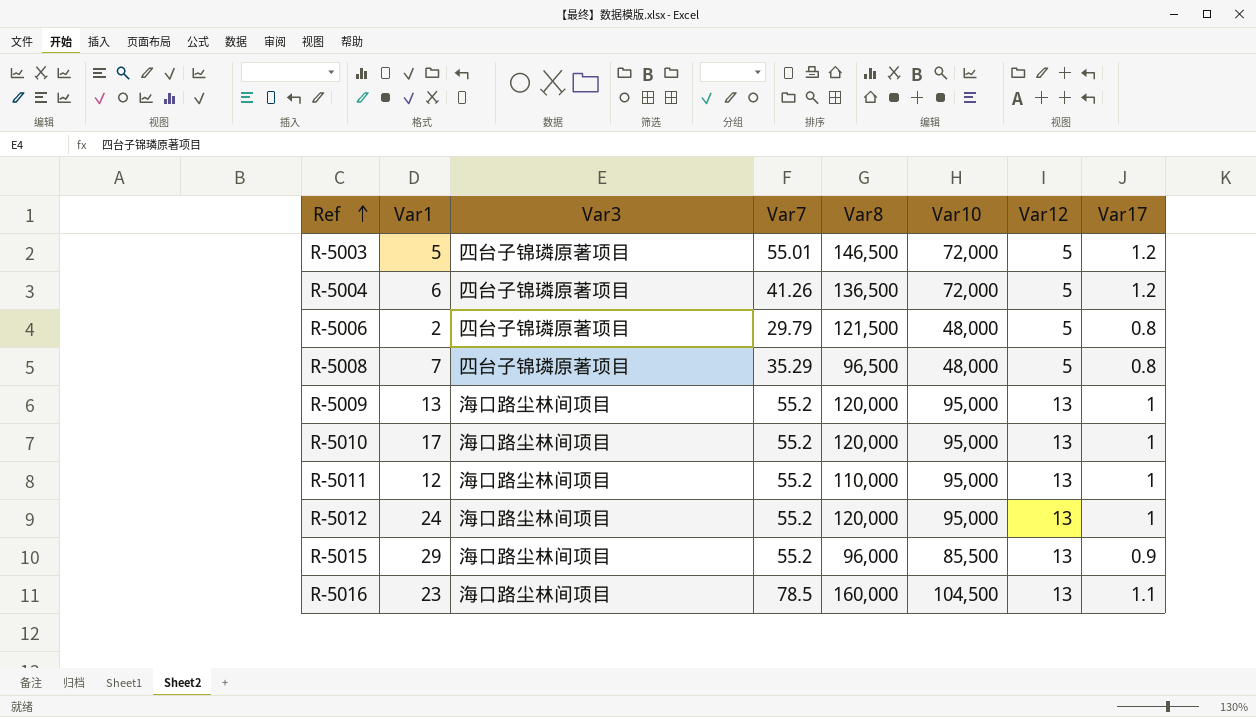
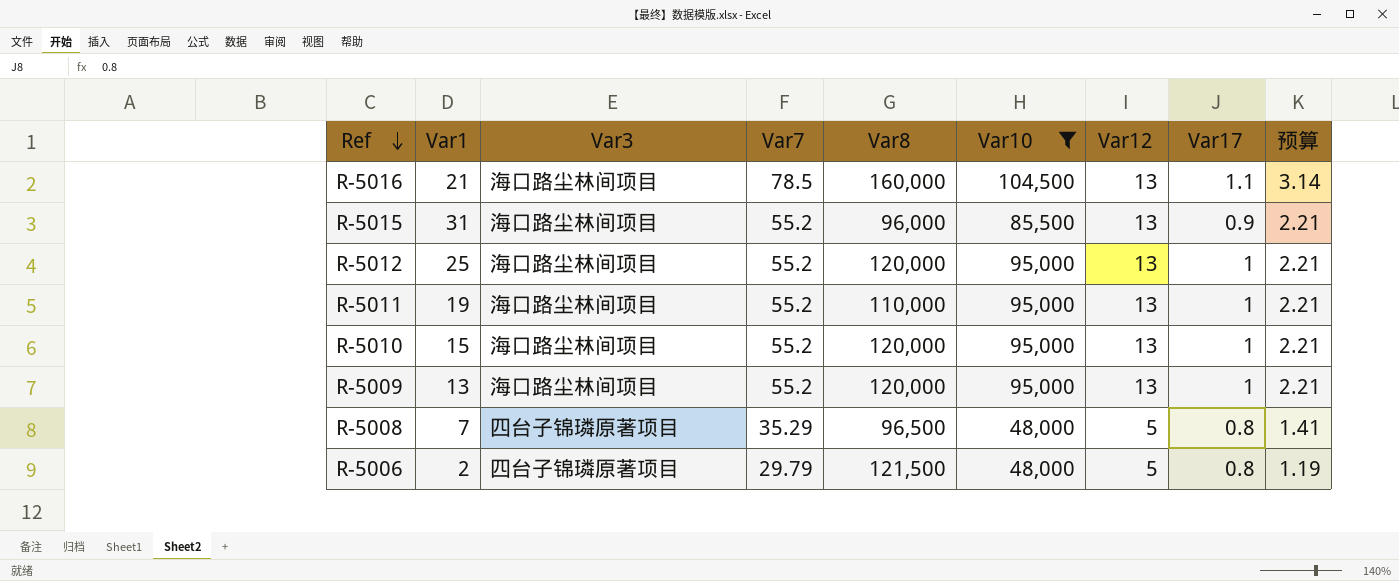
filter: none -> Var10 != 72,000
row order: Ref ascending -> Ref descending
column 预算 | formula: none -> [Var7] * 0.04
R-5016 | Var1: 23 -> 21
R-5015 | Var1: 29 -> 31
R-5012 | Var1: 24 -> 25
R-5011 | Var1: 12 -> 19
R-5010 | Var1: 17 -> 15

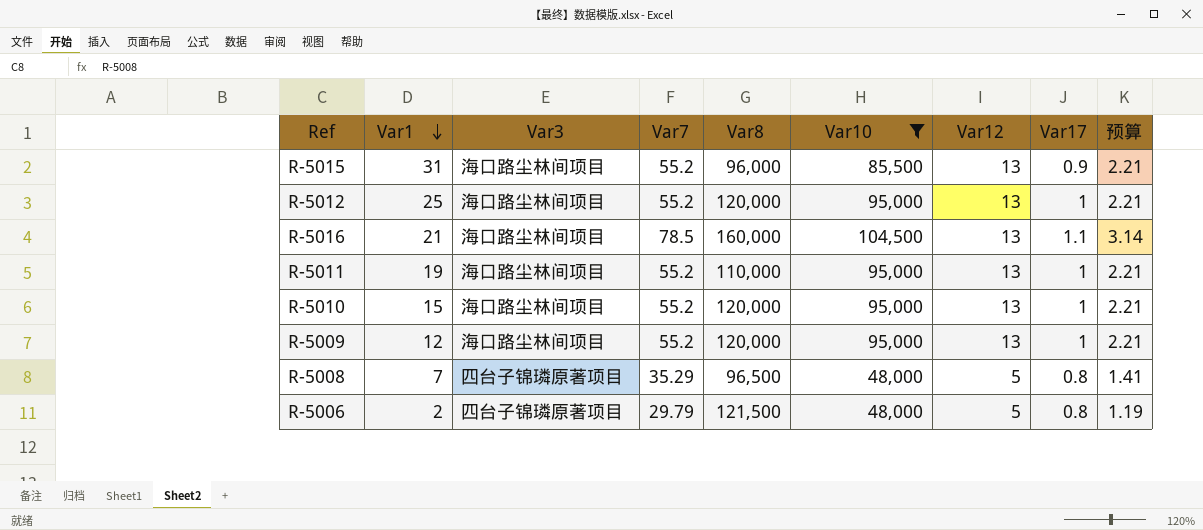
row order: Ref descending -> Var1 descending
R-5009 | Var1: 13 -> 12

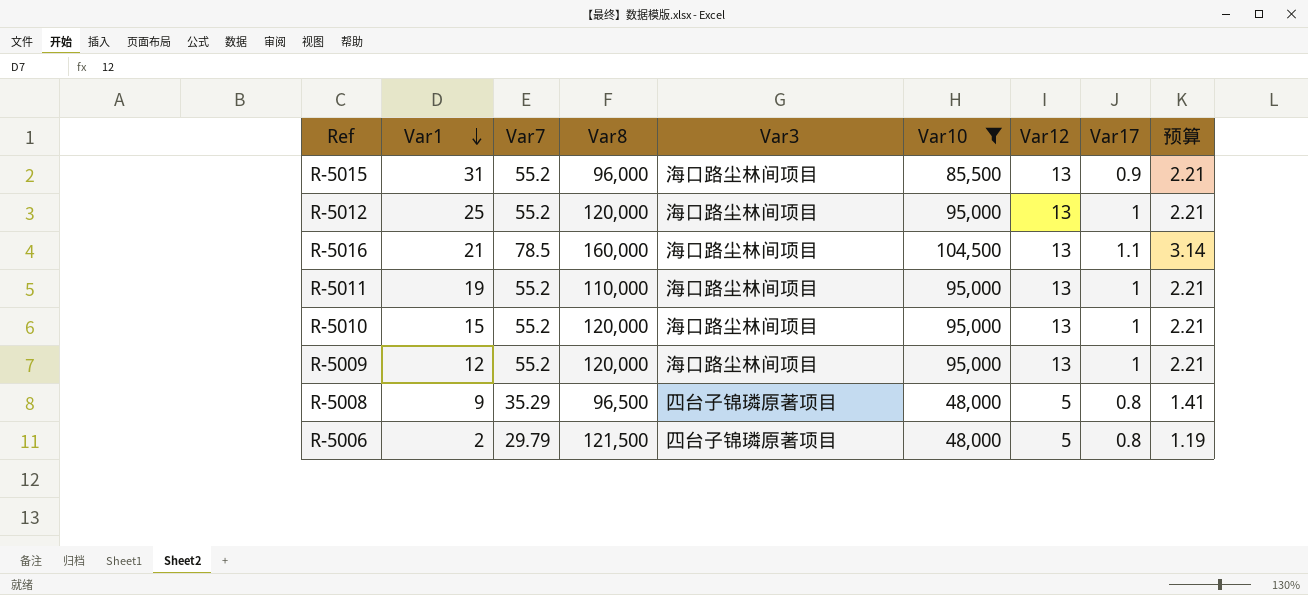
column Var3 | position: 3 -> 5
R-5008 | Var1: 7 -> 9

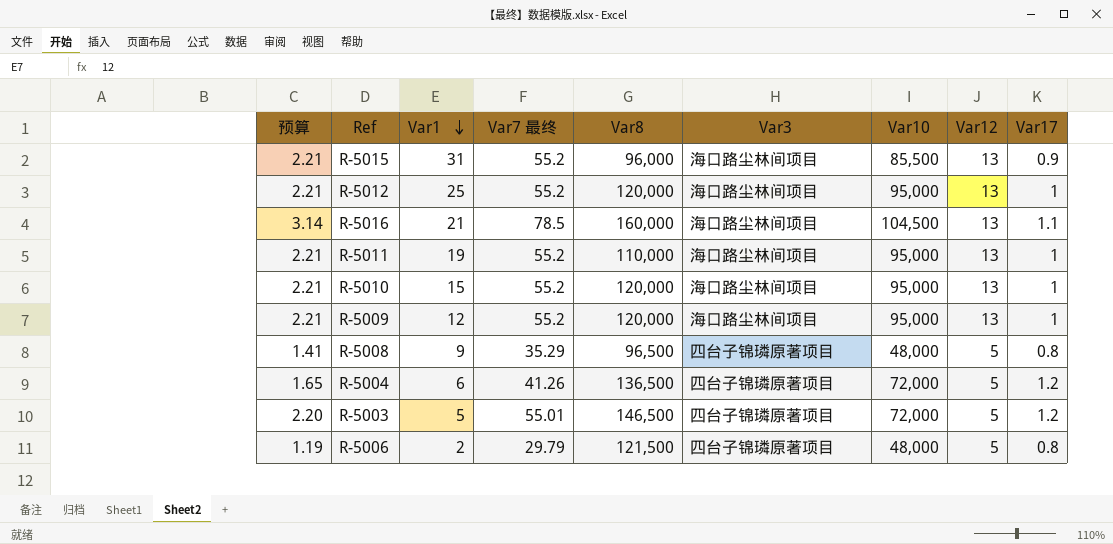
filter: Var10 != 72,000 -> none
column 预算 | position: 9 -> 1
column name: Var7 -> Var7 最终

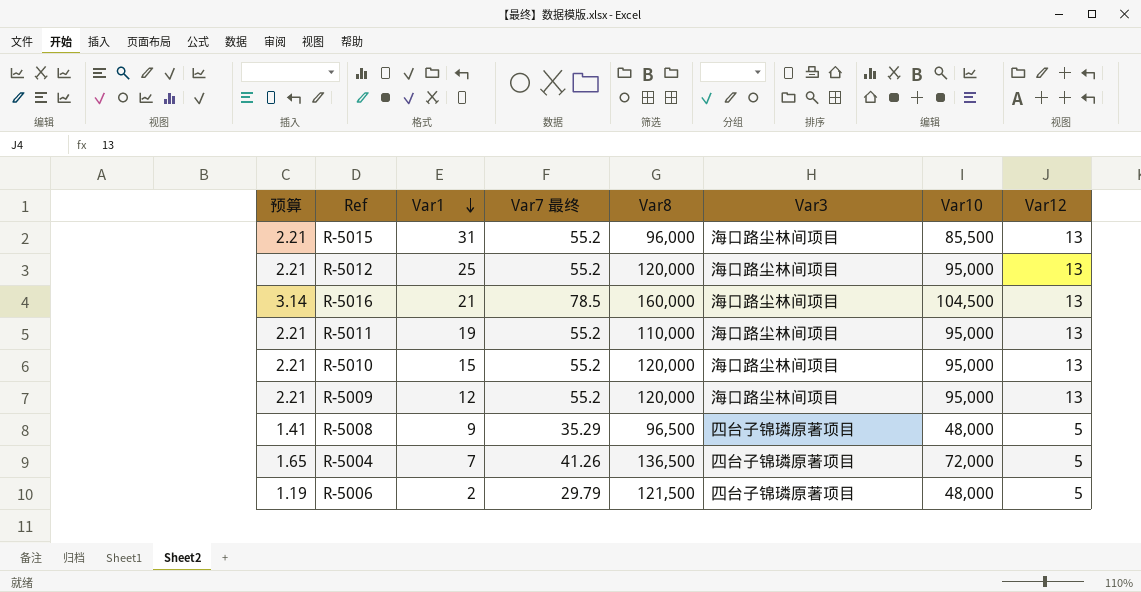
column Var17 | position: 9 -> none
row R-5003: 2.20 | 5 | 55.01 | 146,500 | 四台子锦璘原著项目 | 72,000 | 5 | 1.2 -> none
R-5004 | Var1: 6 -> 7

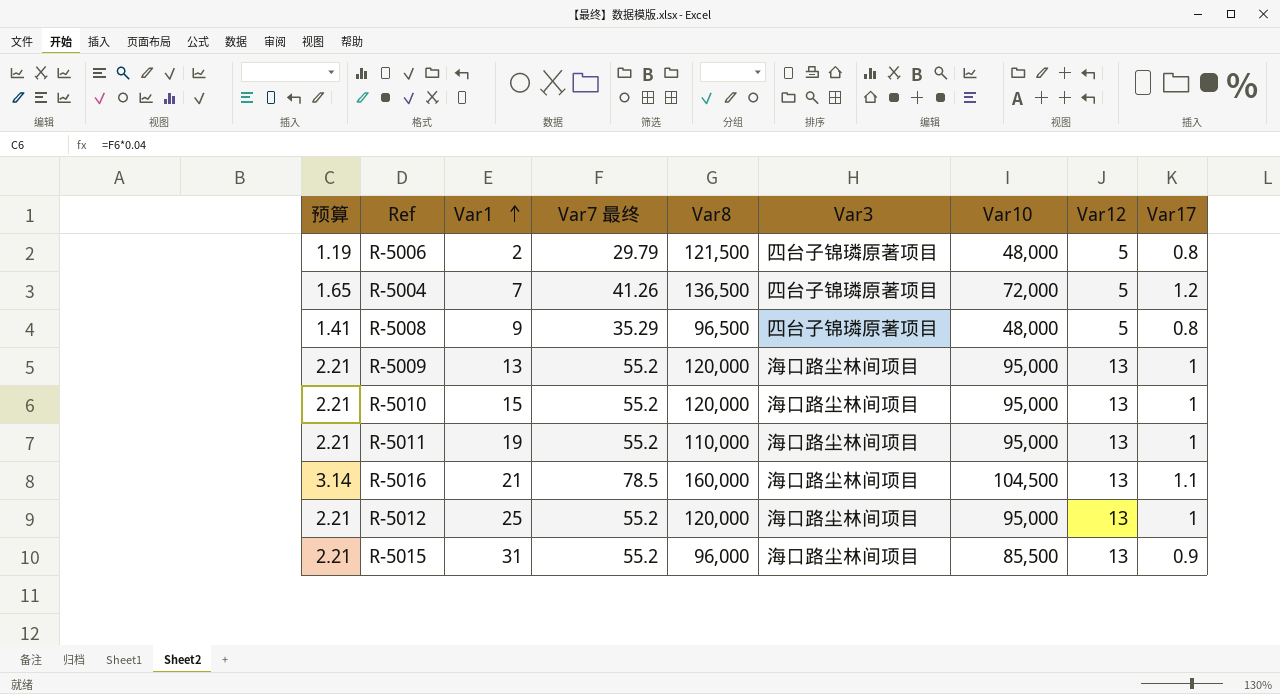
row order: Var1 descending -> Var1 ascending
column Var17 | position: none -> 9
R-5009 | Var1: 12 -> 13

